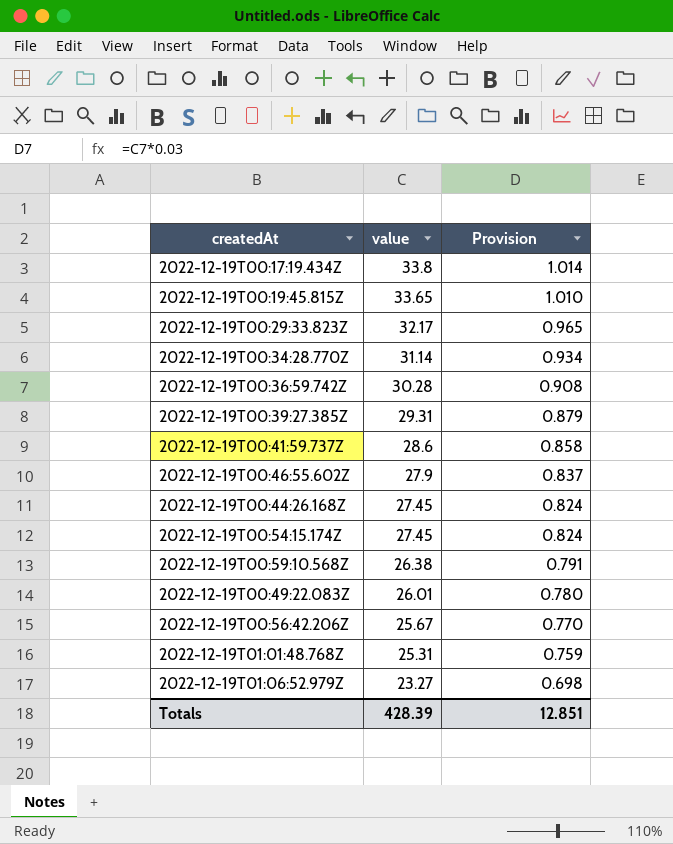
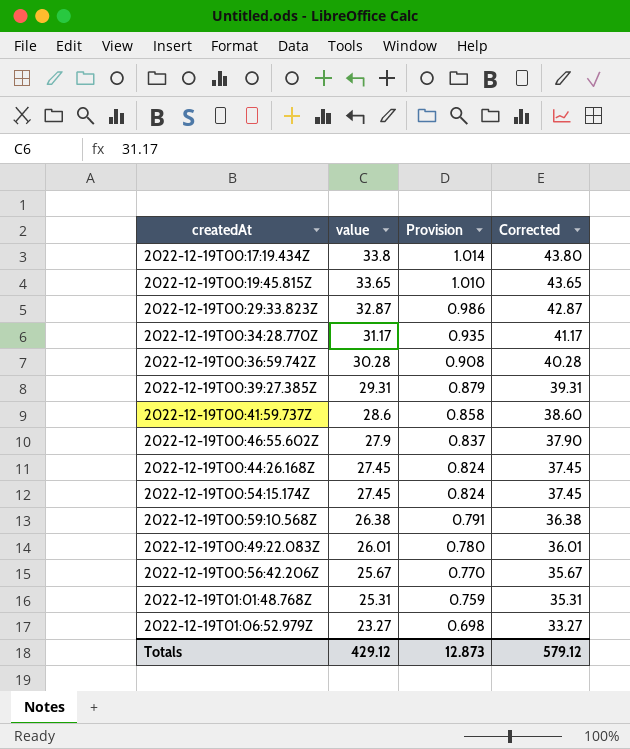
column Corrected | formula: none -> [value] + 10
2022-12-19T00:29:33.823Z | value: 32.17 -> 32.87
2022-12-19T00:29:33.823Z | Provision: 0.965 -> 0.986
2022-12-19T00:34:28.770Z | value: 31.14 -> 31.17
2022-12-19T00:34:28.770Z | Provision: 0.934 -> 0.935
Totals | value: 428.39 -> 429.12
Totals | Provision: 12.851 -> 12.873

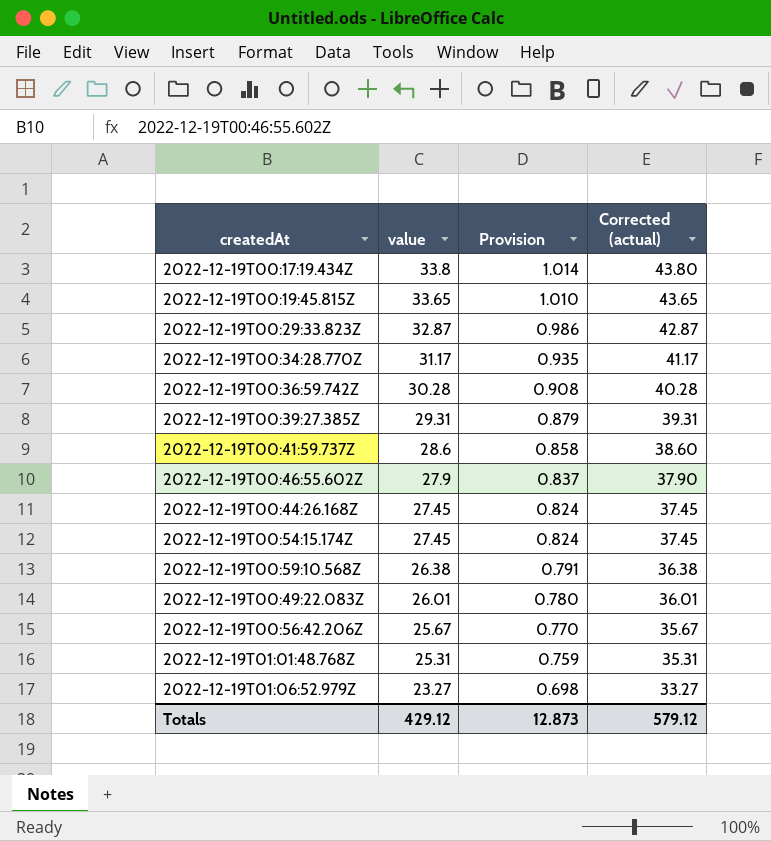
column name: Corrected -> Corrected (actual)

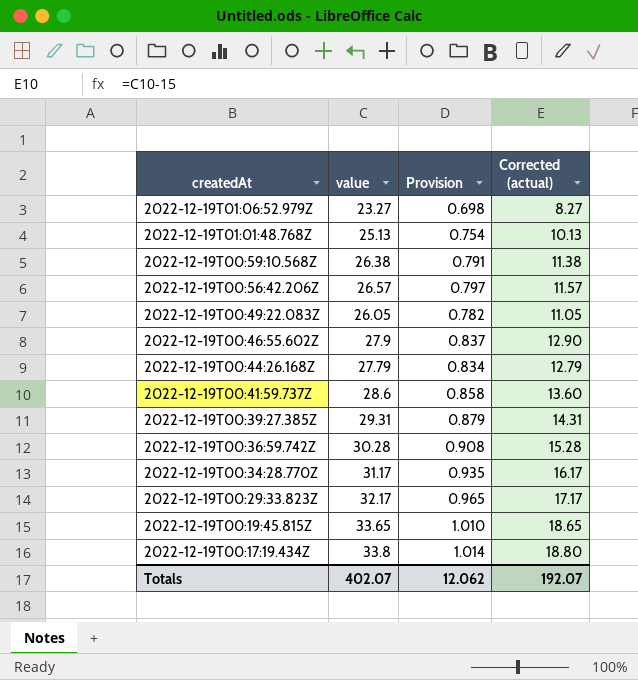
row order: value descending -> createdAt descending
column Corrected (actual) | formula: [value] + 10 -> [value] - 15
row 2022-12-19T00:54:15.174Z: 27.45 | 0.824 | 37.45 -> none
2022-12-19T01:01:48.768Z | value: 25.31 -> 25.13
2022-12-19T01:01:48.768Z | Provision: 0.759 -> 0.754
2022-12-19T00:56:42.206Z | value: 25.67 -> 26.57
2022-12-19T00:56:42.206Z | Provision: 0.770 -> 0.797
2022-12-19T00:49:22.083Z | value: 26.01 -> 26.05
2022-12-19T00:49:22.083Z | Provision: 0.780 -> 0.782
2022-12-19T00:44:26.168Z | value: 27.45 -> 27.79
2022-12-19T00:44:26.168Z | Provision: 0.824 -> 0.834
2022-12-19T00:29:33.823Z | value: 32.87 -> 32.17
2022-12-19T00:29:33.823Z | Provision: 0.986 -> 0.965
Totals | value: 429.12 -> 402.07
Totals | Provision: 12.873 -> 12.062
Totals | Corrected (actual): 579.12 -> 192.07

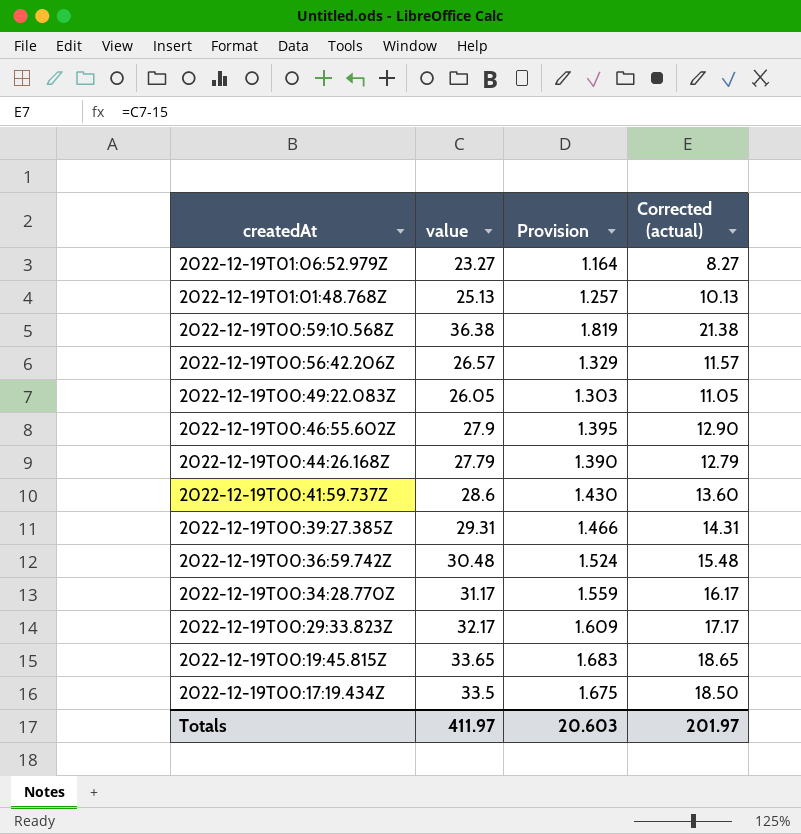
column Provision | formula: [value] * 0.03 -> [value] * 0.05
2022-12-19T00:59:10.568Z | value: 26.38 -> 36.38
2022-12-19T00:59:10.568Z | Corrected (actual): 11.38 -> 21.38
2022-12-19T00:36:59.742Z | value: 30.28 -> 30.48
2022-12-19T00:36:59.742Z | Corrected (actual): 15.28 -> 15.48
2022-12-19T00:17:19.434Z | value: 33.8 -> 33.5
2022-12-19T00:17:19.434Z | Corrected (actual): 18.80 -> 18.50
Totals | value: 402.07 -> 411.97
Totals | Provision: 12.062 -> 20.603
Totals | Corrected (actual): 192.07 -> 201.97

